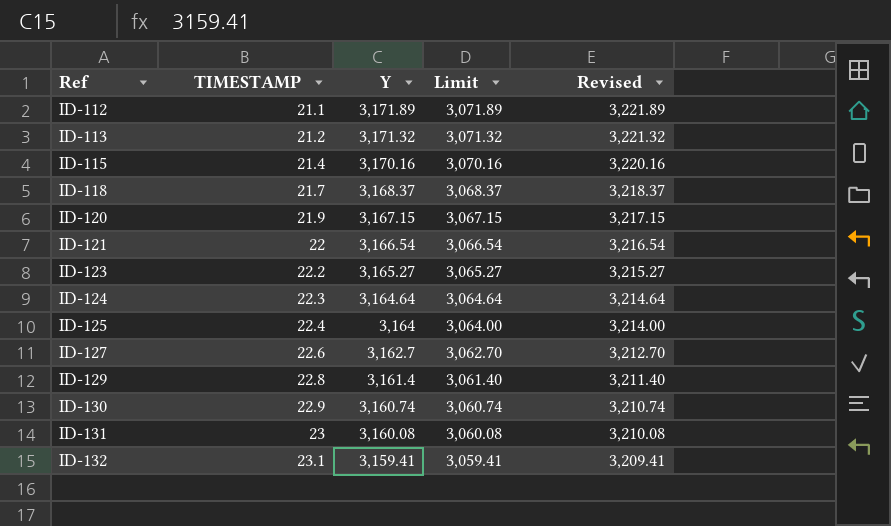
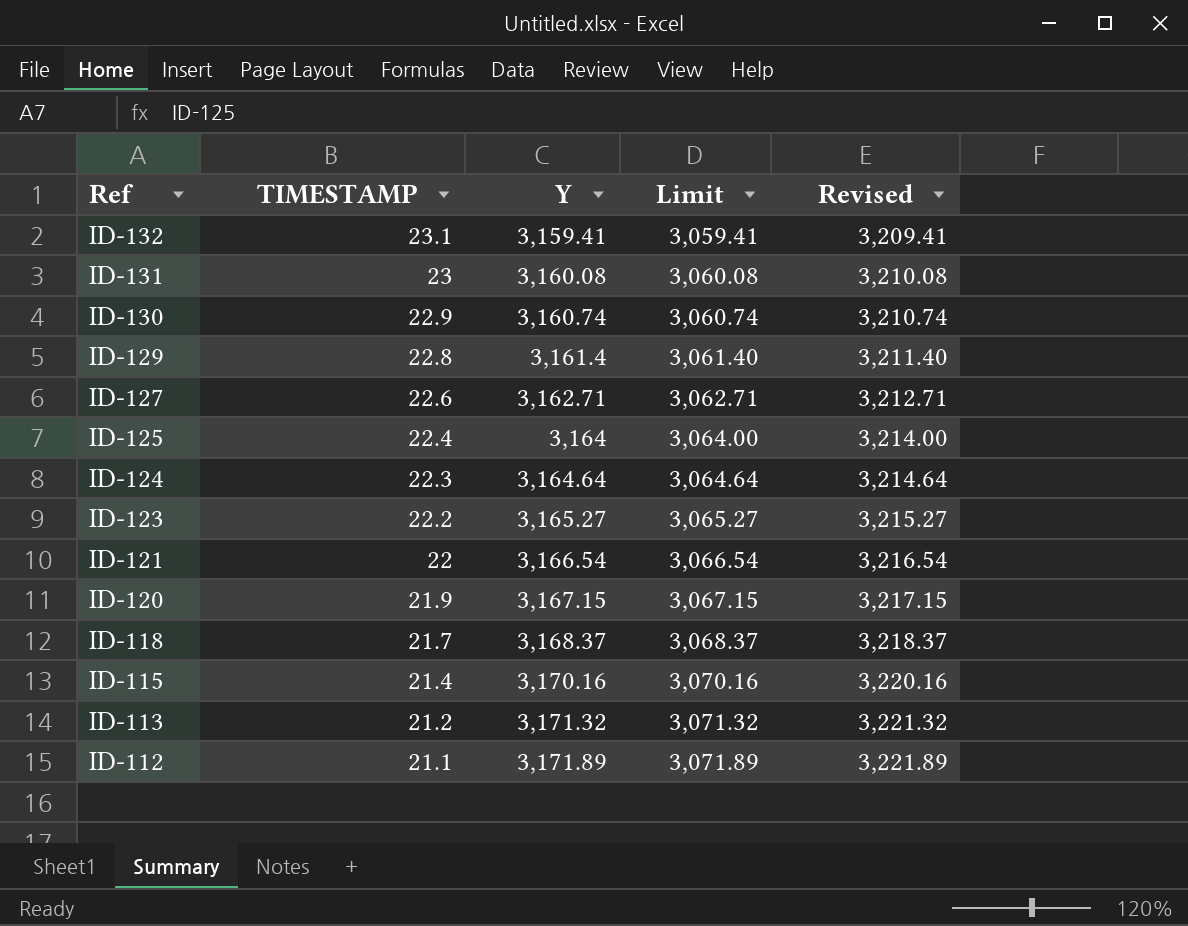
row order: Ref ascending -> Ref descending
ID-127 | Y: 3,162.7 -> 3,162.71
ID-127 | Limit: 3,062.70 -> 3,062.71
ID-127 | Revised: 3,212.70 -> 3,212.71

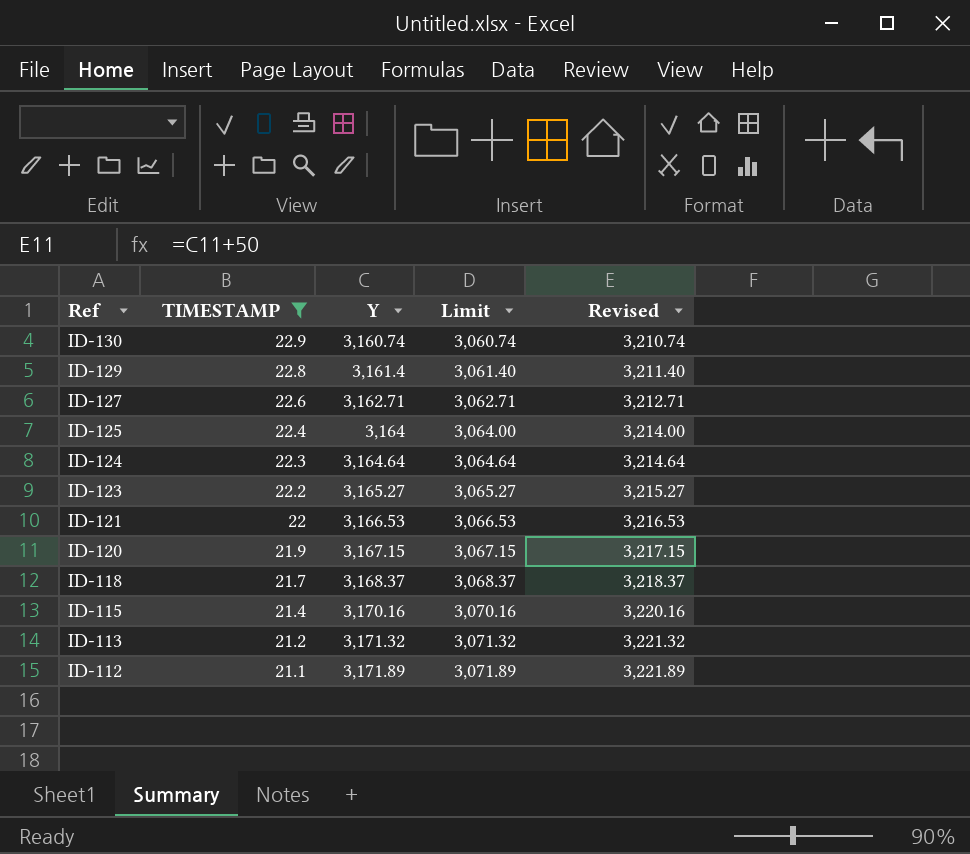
filter: none -> TIMESTAMP <= 22.9
ID-121 | Y: 3,166.54 -> 3,166.53
ID-121 | Limit: 3,066.54 -> 3,066.53
ID-121 | Revised: 3,216.54 -> 3,216.53

